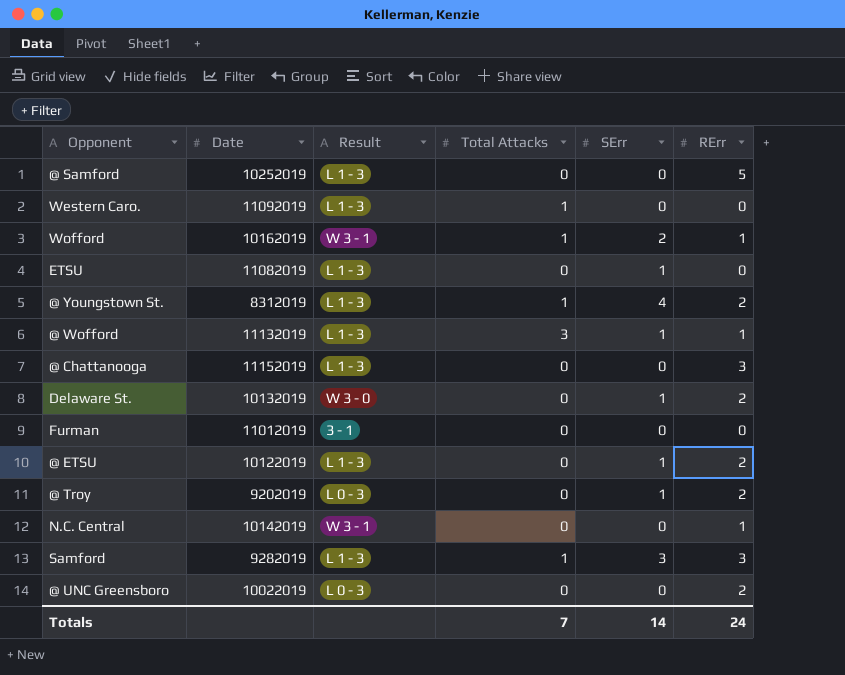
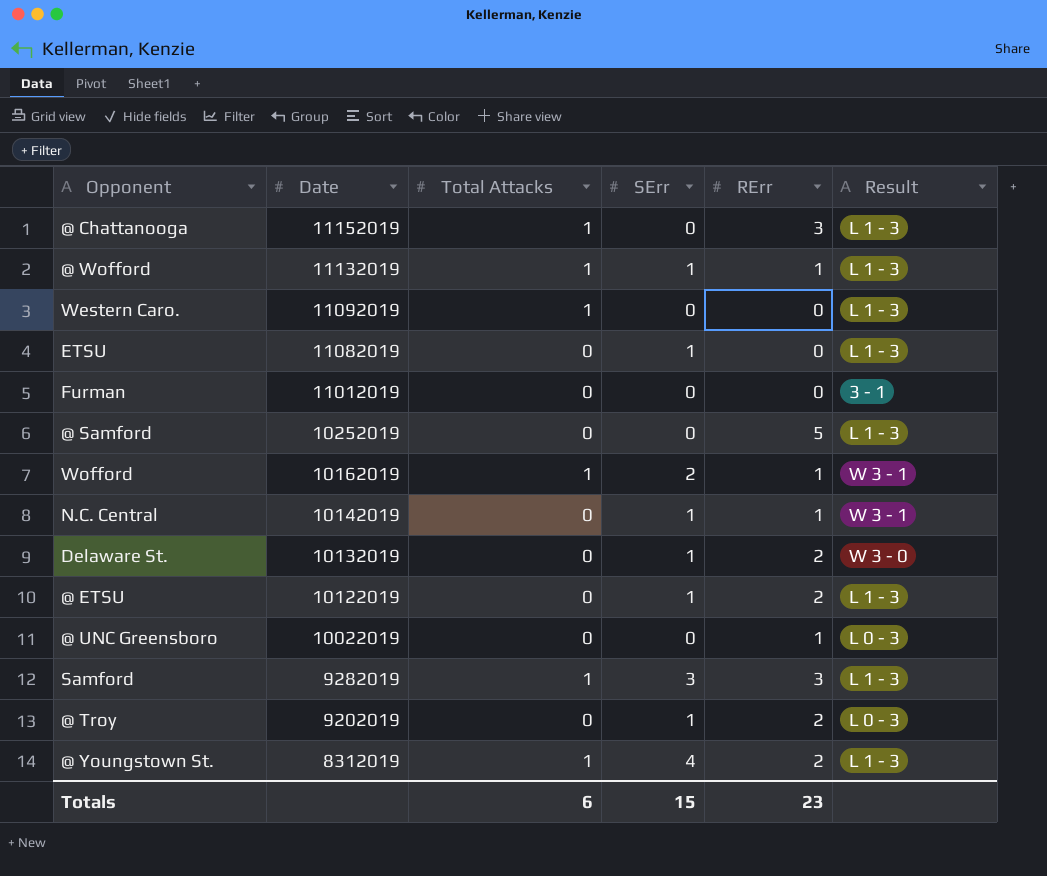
row order: none -> Date descending
column Result | position: 3 -> 6
@ Chattanooga | Total Attacks: 0 -> 1
@ Wofford | Total Attacks: 3 -> 1
N.C. Central | SErr: 0 -> 1
@ UNC Greensboro | RErr: 2 -> 1
Totals | Total Attacks: 7 -> 6
Totals | SErr: 14 -> 15
Totals | RErr: 24 -> 23

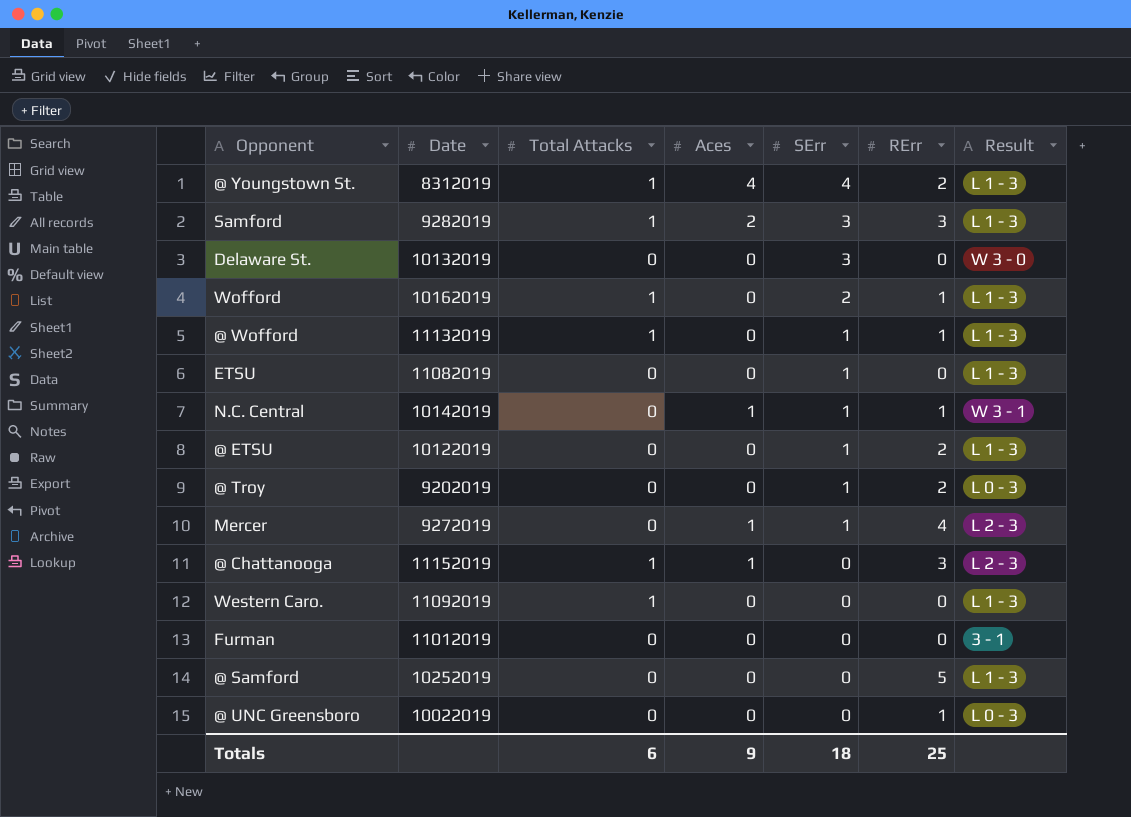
row order: Date descending -> SErr descending
column Aces | position: none -> 4
Delaware St. | SErr: 1 -> 3
Delaware St. | RErr: 2 -> 0
Wofford | Result: W 3 - 1 -> L 1 - 3
row Mercer: none -> 9272019 | 0 | 1 | 1 | 4 | L 2 - 3
@ Chattanooga | Result: L 1 - 3 -> L 2 - 3
Totals | SErr: 15 -> 18
Totals | RErr: 23 -> 25

